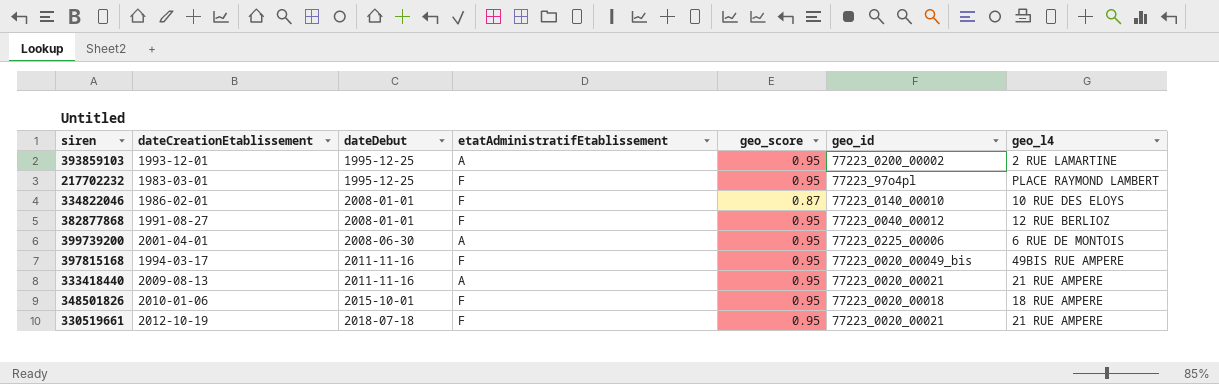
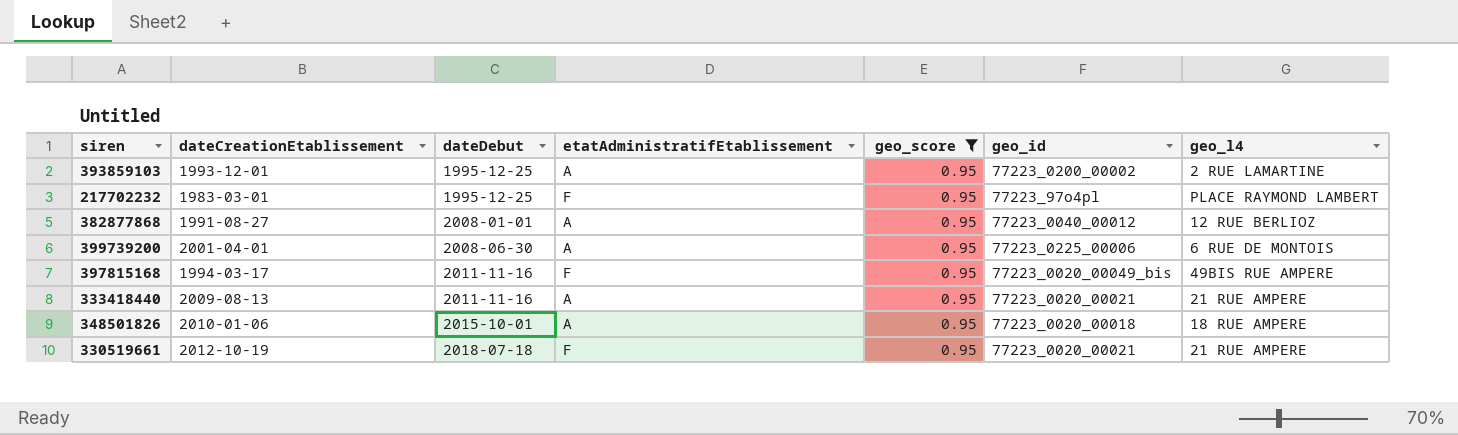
filter: none -> geo_score = 0.95
382877868 | etatAdministratifEtablissement: F -> A
348501826 | etatAdministratifEtablissement: F -> A

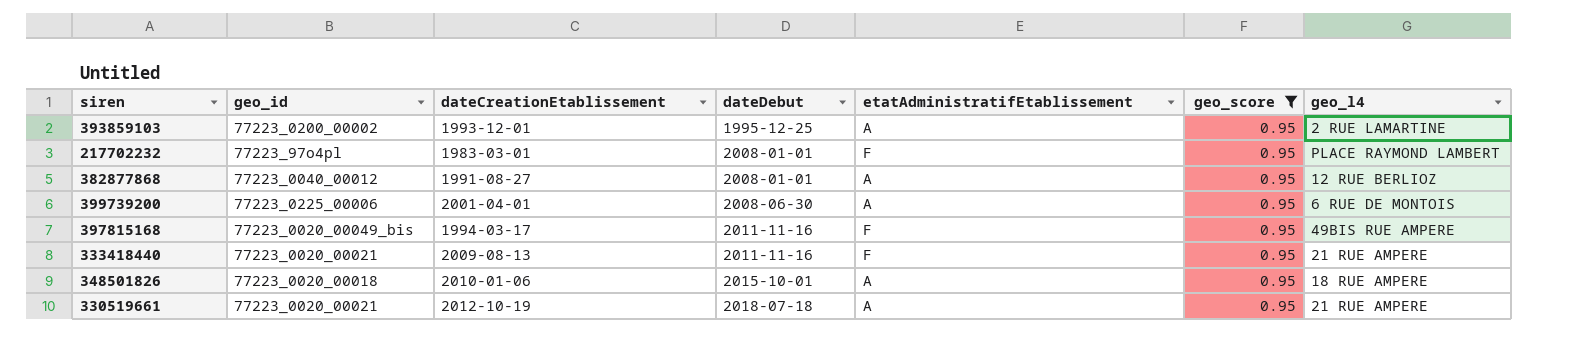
column geo_id | position: 6 -> 2
217702232 | dateDebut: 1995-12-25 -> 2008-01-01
333418440 | etatAdministratifEtablissement: A -> F
330519661 | etatAdministratifEtablissement: F -> A

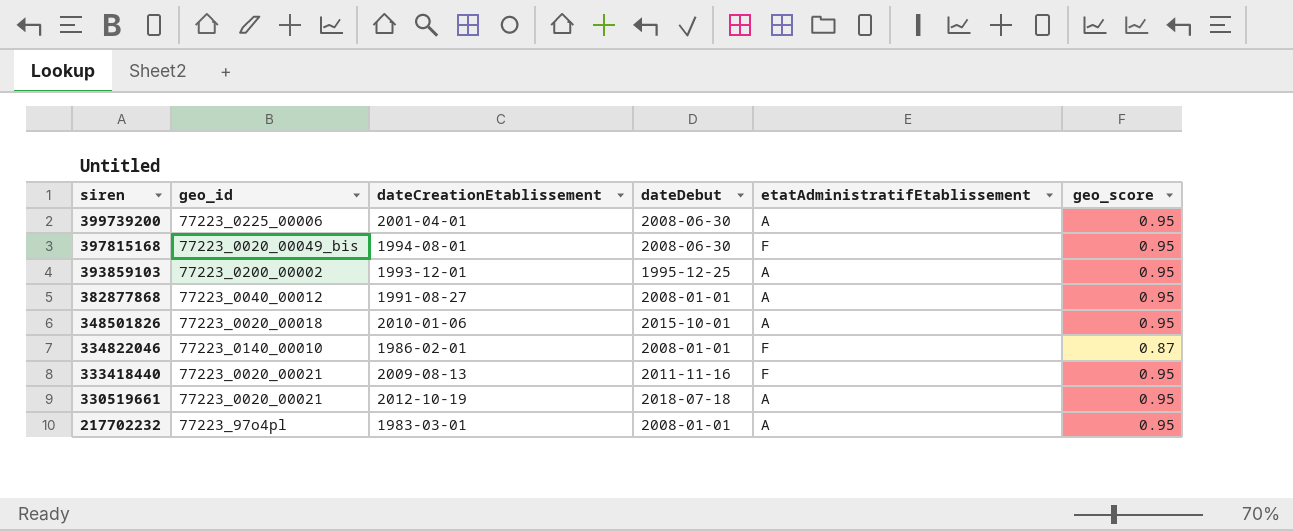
filter: geo_score = 0.95 -> none
row order: dateDebut ascending -> siren descending
column geo_l4 | position: 7 -> none
397815168 | dateCreationEtablissement: 1994-03-17 -> 1994-08-01
397815168 | dateDebut: 2011-11-16 -> 2008-06-30
217702232 | etatAdministratifEtablissement: F -> A

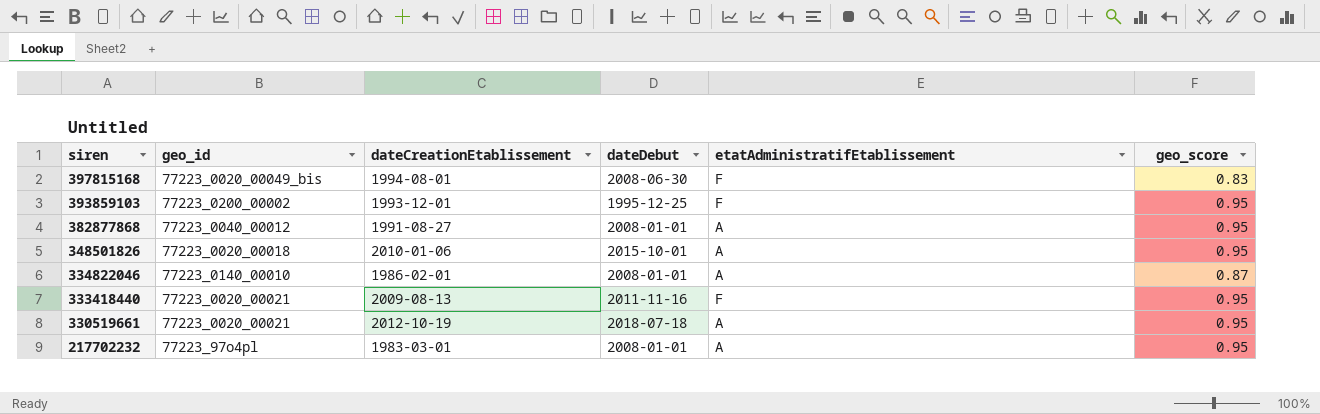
row 399739200: 77223_0225_00006 | 2001-04-01 | 2008-06-30 | A | 0.95 -> none
397815168 | geo_score: 0.95 -> 0.83
393859103 | etatAdministratifEtablissement: A -> F
334822046 | etatAdministratifEtablissement: F -> A

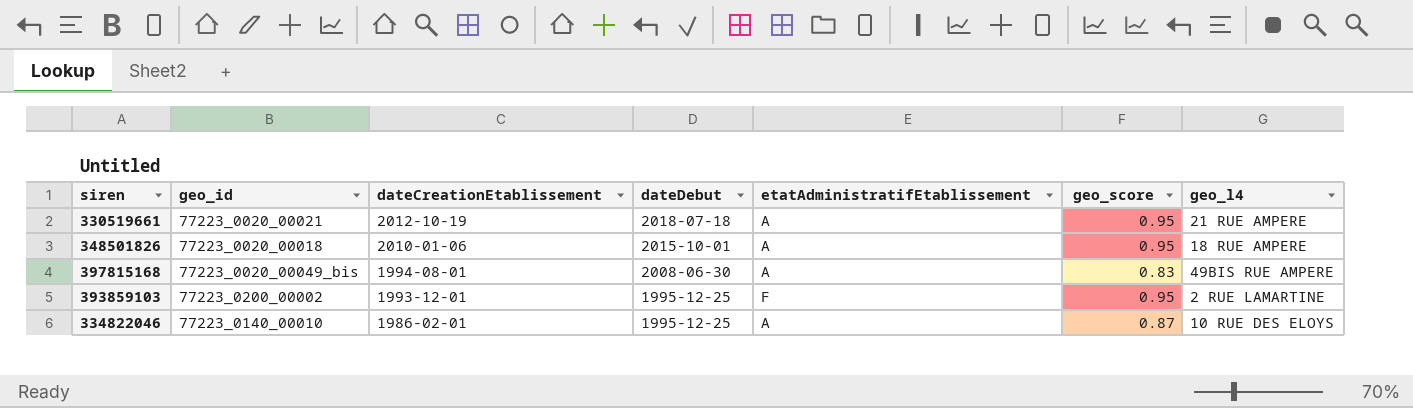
row order: siren descending -> dateCreationEtablissement descending
column geo_l4 | position: none -> 7
row 382877868: 77223_0040_00012 | 1991-08-27 | 2008-01-01 | A | 0.95 -> none
row 333418440: 77223_0020_00021 | 2009-08-13 | 2011-11-16 | F | 0.95 -> none
row 217702232: 77223_97o4pl | 1983-03-01 | 2008-01-01 | A | 0.95 -> none
397815168 | etatAdministratifEtablissement: F -> A
334822046 | dateDebut: 2008-01-01 -> 1995-12-25

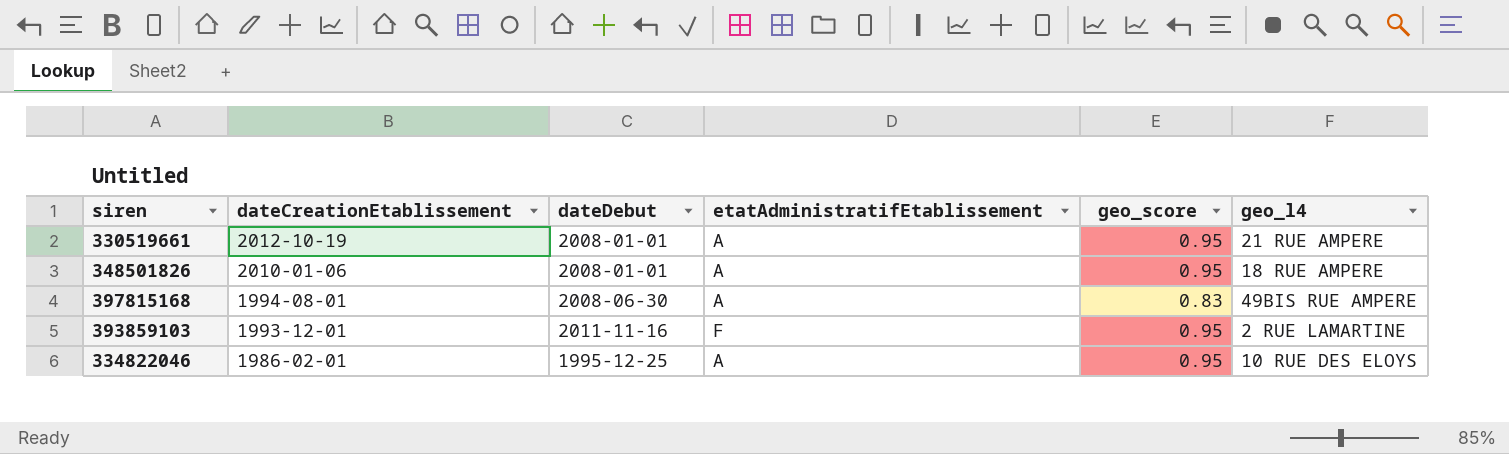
column geo_id | position: 2 -> none
330519661 | dateDebut: 2018-07-18 -> 2008-01-01
348501826 | dateDebut: 2015-10-01 -> 2008-01-01
393859103 | dateDebut: 1995-12-25 -> 2011-11-16
334822046 | geo_score: 0.87 -> 0.95

